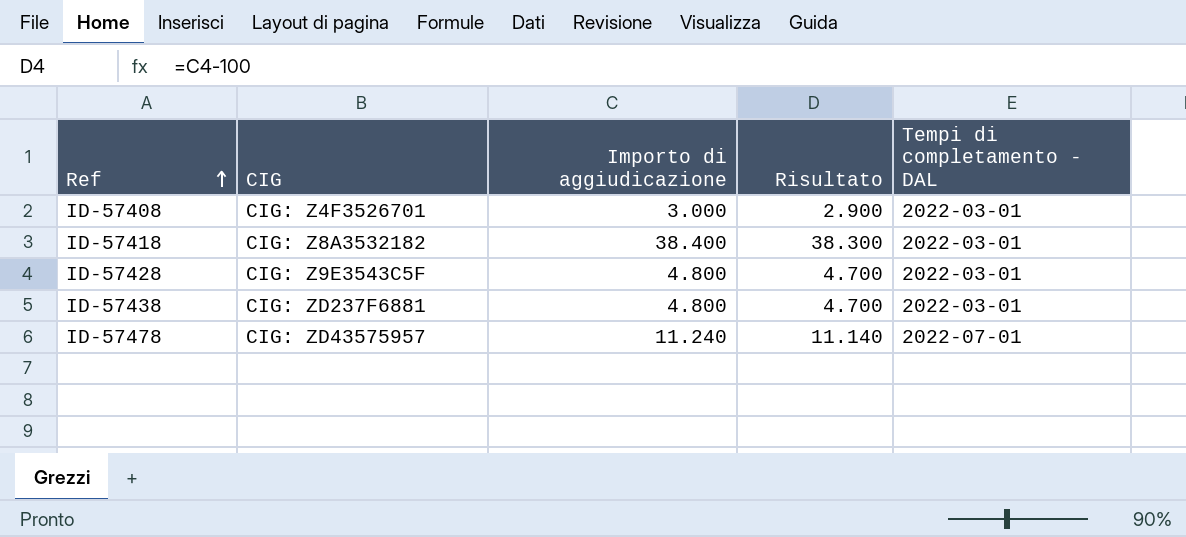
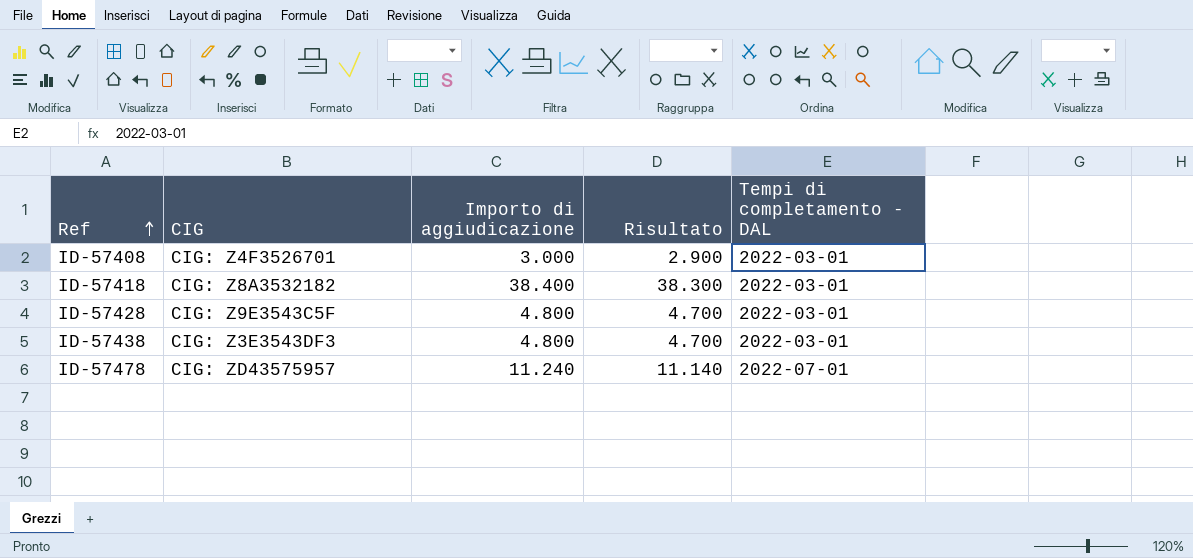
ID-57438 | CIG: CIG: ZD237F6881 -> CIG: Z3E3543DF3

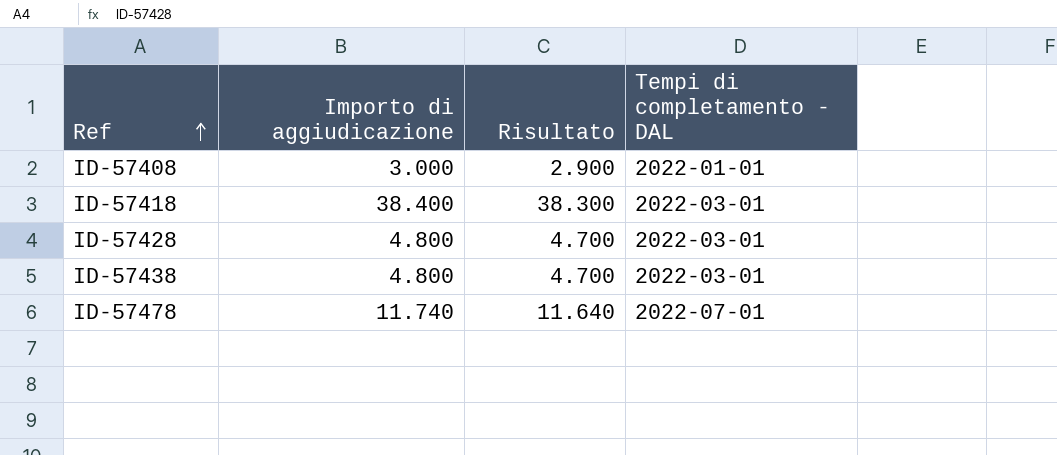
column CIG | position: 2 -> none
ID-57408 | Tempi di completamento - DAL: 2022-03-01 -> 2022-01-01
ID-57478 | Importo di aggiudicazione: 11.240 -> 11.740
ID-57478 | Risultato: 11.140 -> 11.640

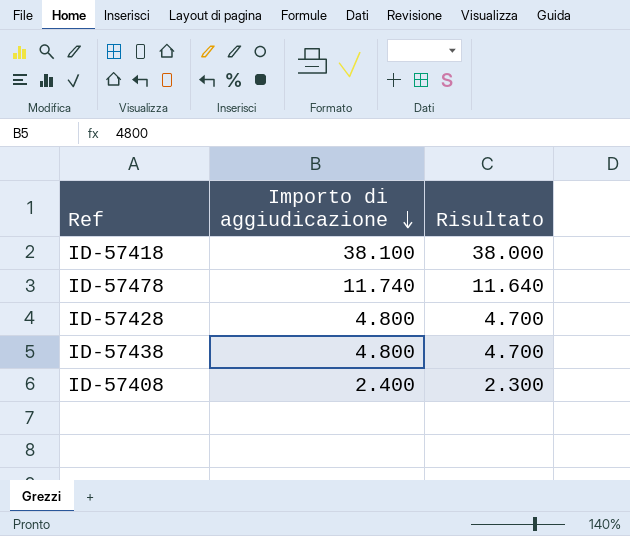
row order: Ref ascending -> Importo di aggiudicazione descending
column Tempi di completamento - DAL | position: 4 -> none
ID-57418 | Importo di aggiudicazione: 38.400 -> 38.100
ID-57418 | Risultato: 38.300 -> 38.000
ID-57408 | Importo di aggiudicazione: 3.000 -> 2.400
ID-57408 | Risultato: 2.900 -> 2.300

